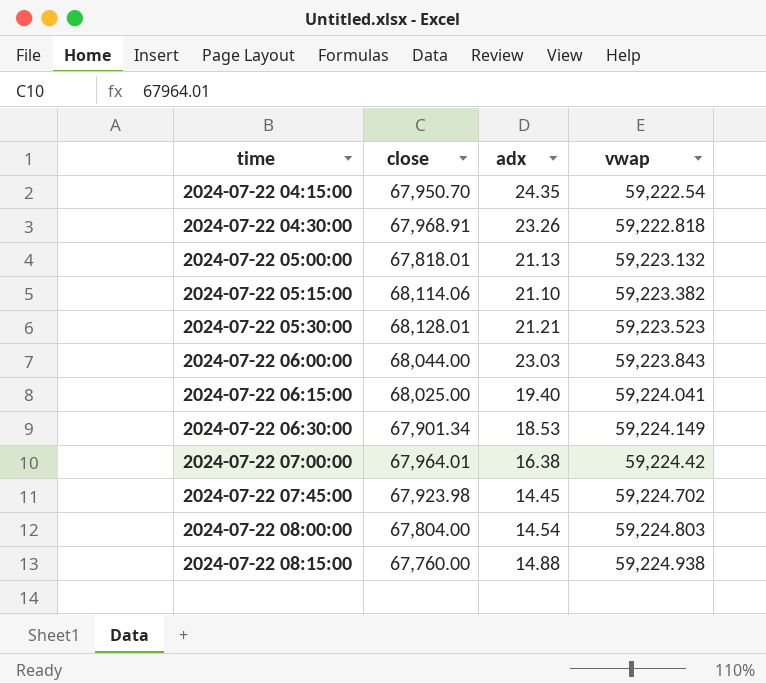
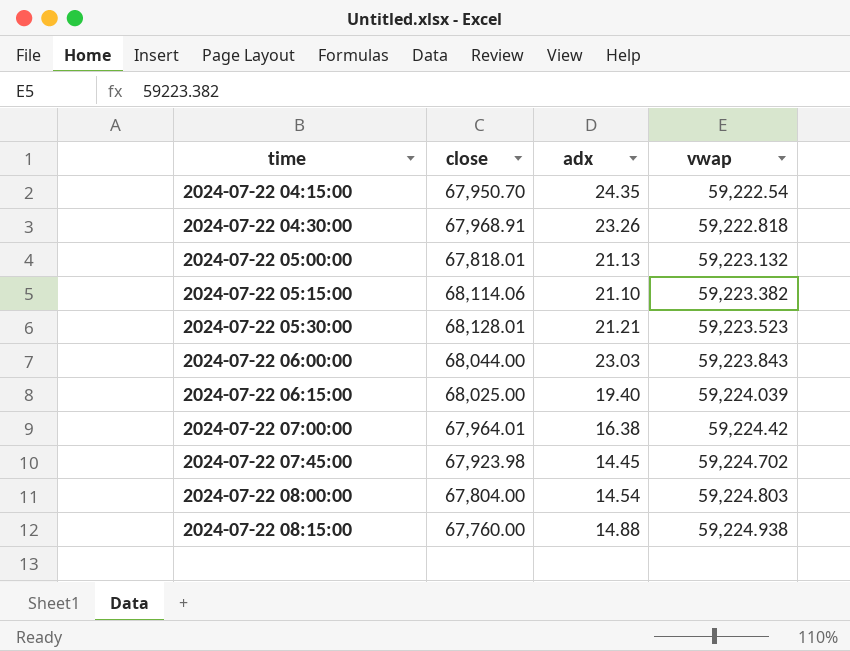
row 2024-07-22 06:30:00: 67,901.34 | 18.53 | 59,224.149 -> none
2024-07-22 06:15:00 | vwap: 59,224.041 -> 59,224.039

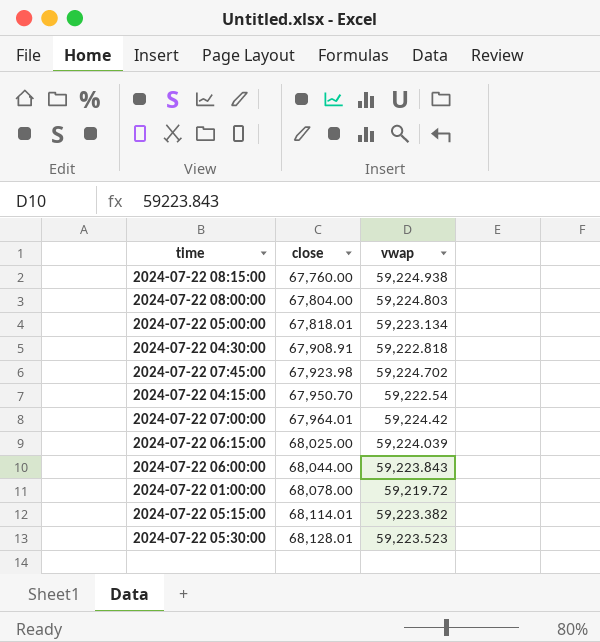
row order: time ascending -> close ascending
column adx | position: 3 -> none
2024-07-22 05:00:00 | vwap: 59,223.132 -> 59,223.134
2024-07-22 04:30:00 | close: 67,968.91 -> 67,908.91
row 2024-07-22 01:00:00: none -> 68,078.00 | 59,219.72
2024-07-22 05:15:00 | close: 68,114.06 -> 68,114.01

